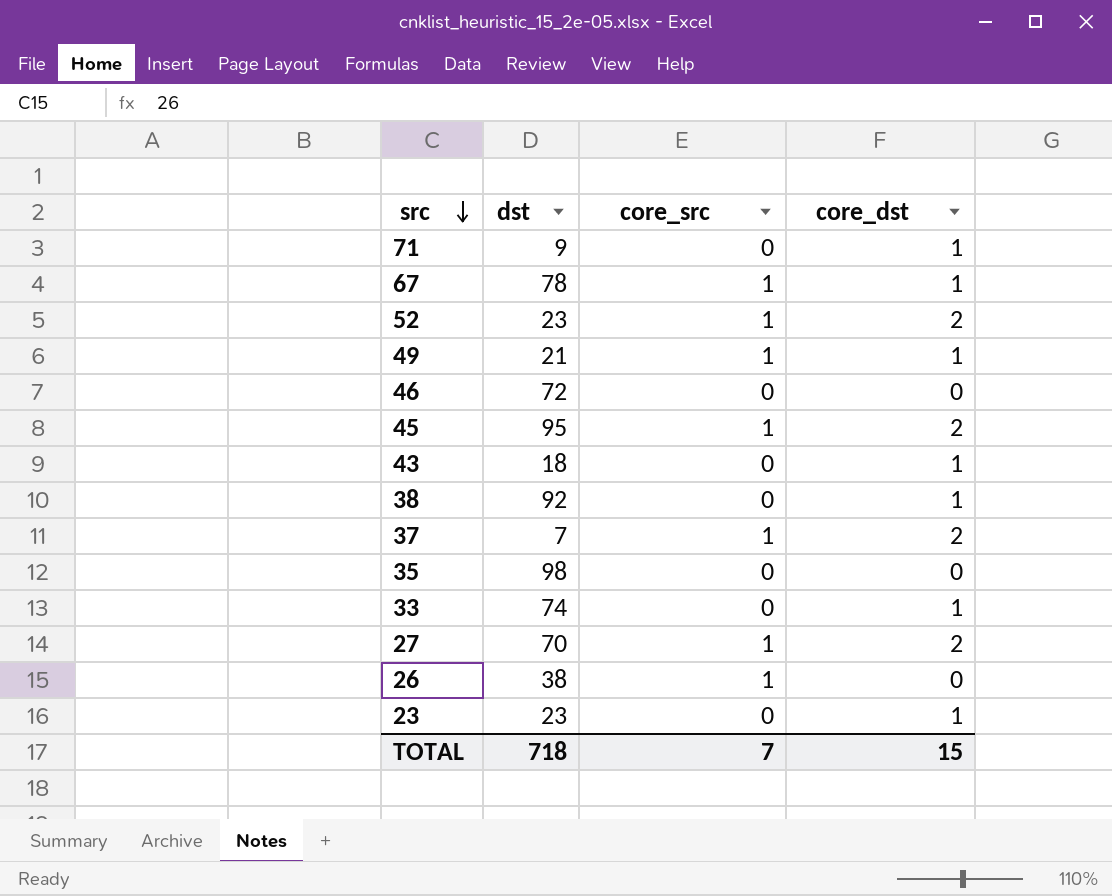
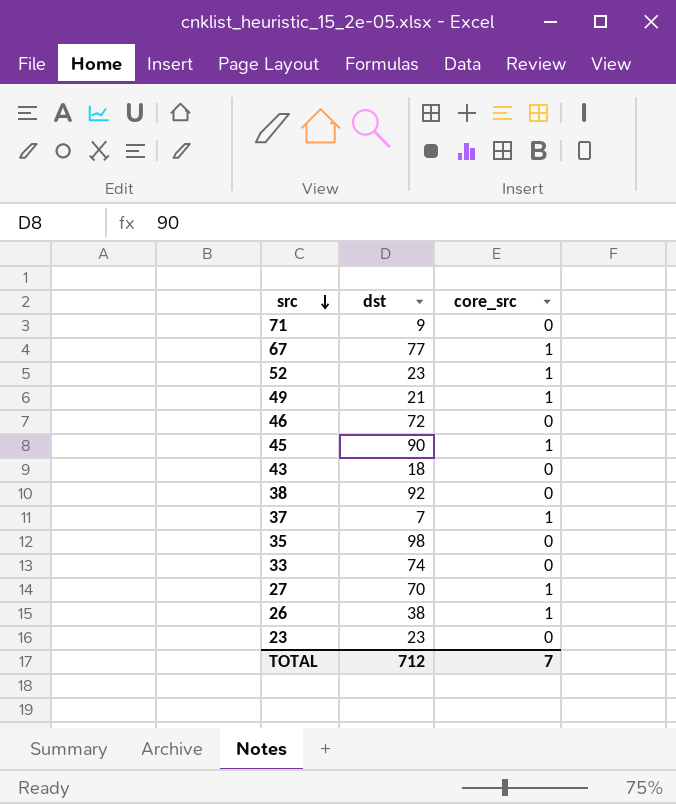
column core_dst | position: 4 -> none
67 | dst: 78 -> 77
45 | dst: 95 -> 90
TOTAL | dst: 718 -> 712

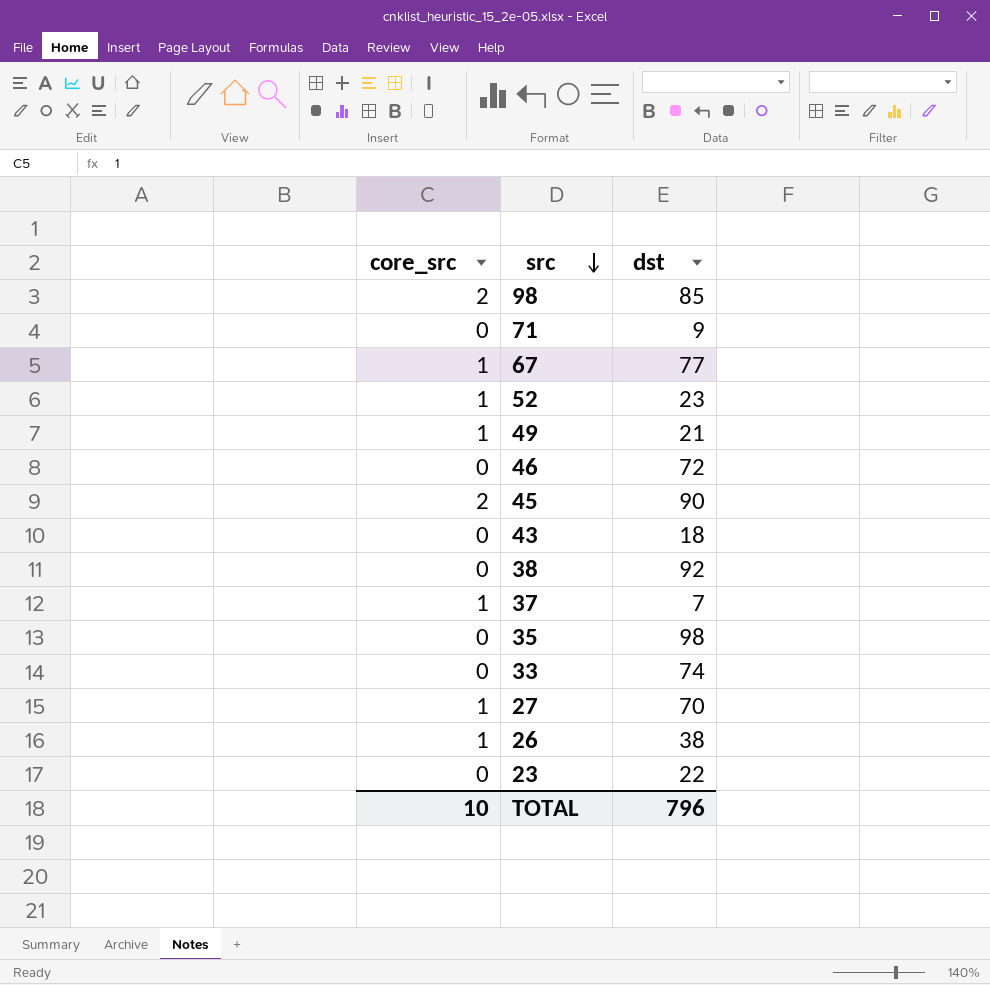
column core_src | position: 3 -> 1
row 98: none -> 2 | 85
45 | core_src: 1 -> 2
23 | dst: 23 -> 22
TOTAL | core_src: 7 -> 10
TOTAL | dst: 712 -> 796

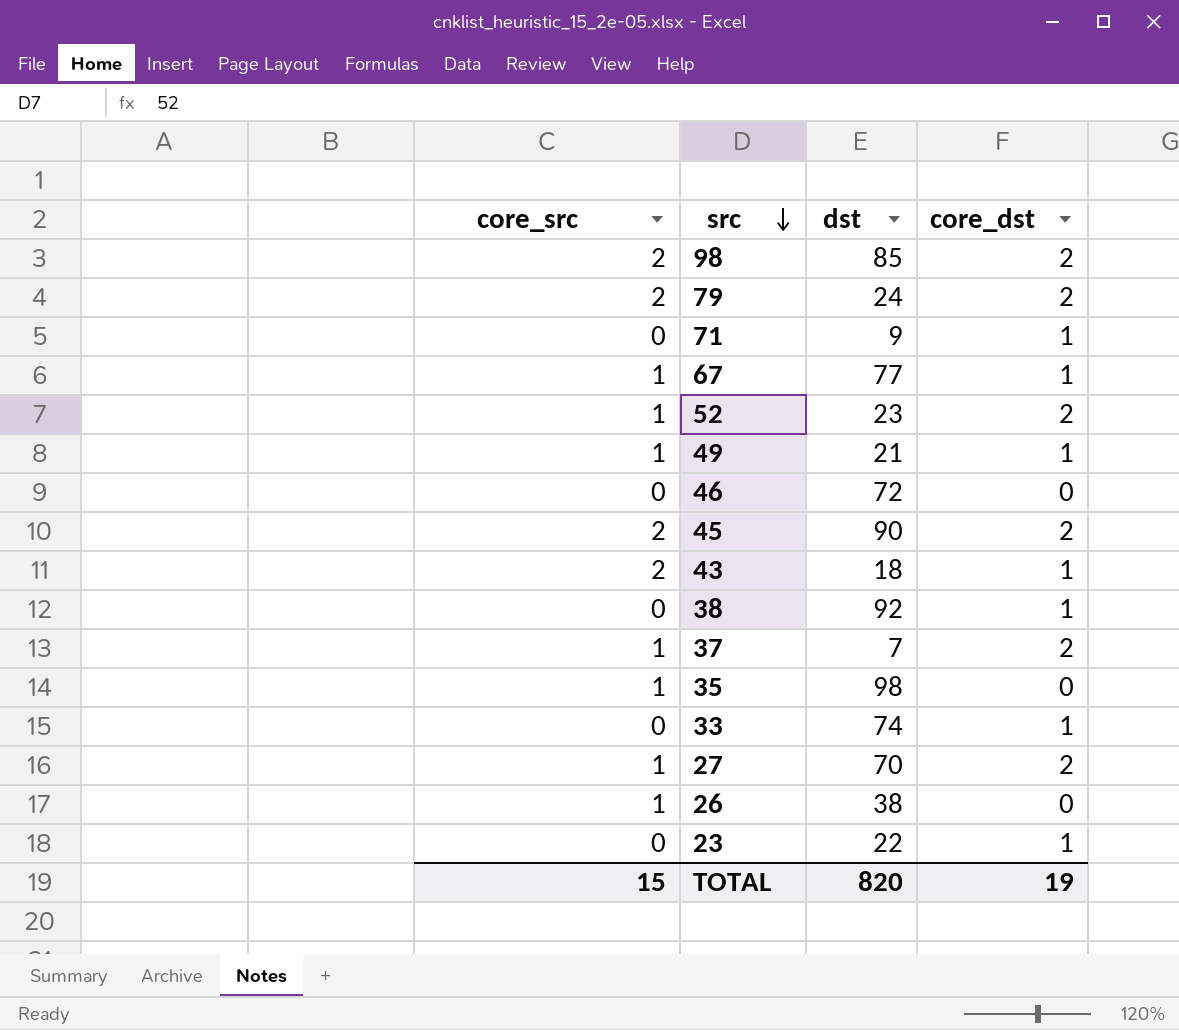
column core_dst | position: none -> 4
row 79: none -> 2 | 24 | 2
43 | core_src: 0 -> 2
35 | core_src: 0 -> 1
TOTAL | core_src: 10 -> 15
TOTAL | dst: 796 -> 820

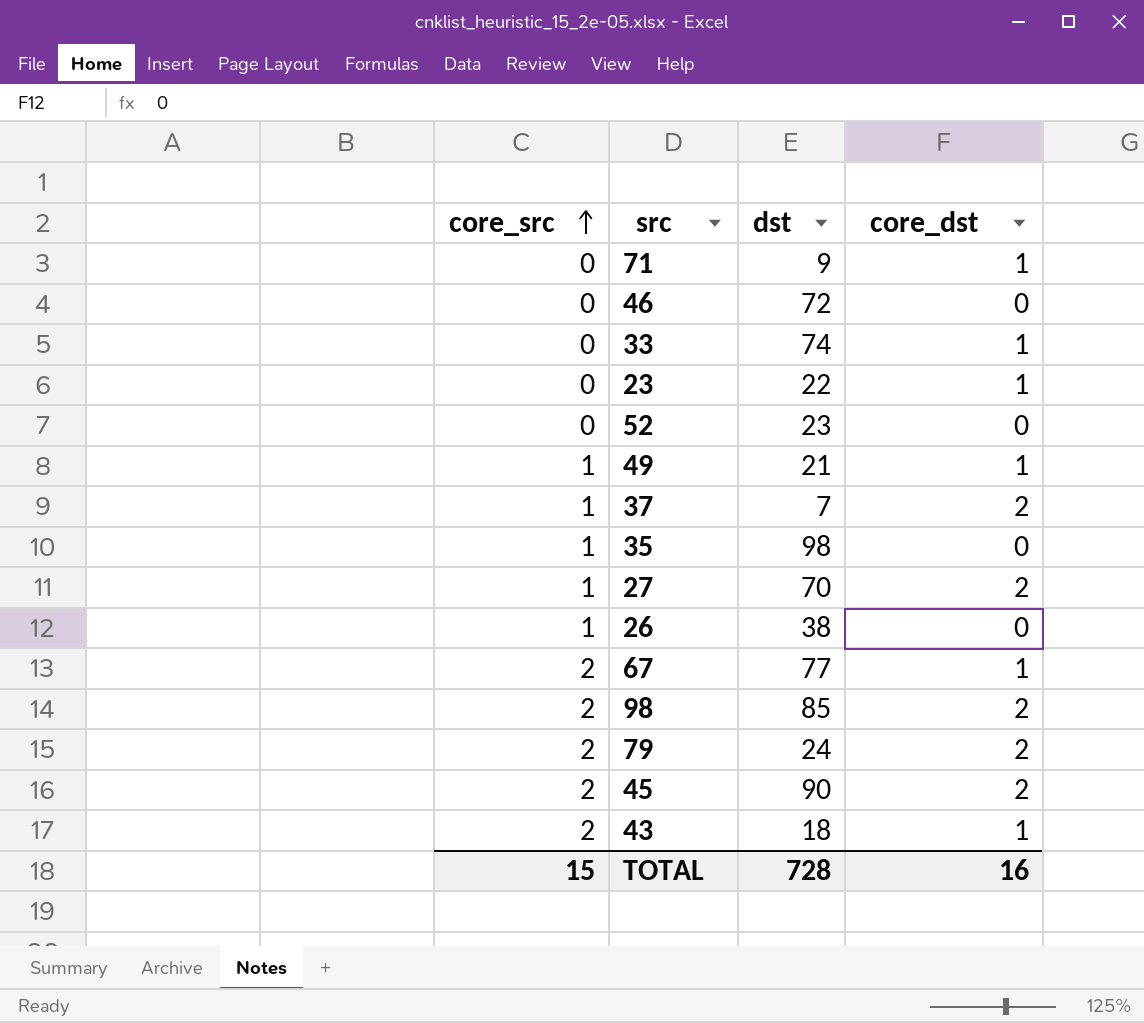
row order: src descending -> core_src ascending
row 38: 0 | 92 | 1 -> none
52 | core_src: 1 -> 0
52 | core_dst: 2 -> 0
67 | core_src: 1 -> 2
TOTAL | dst: 820 -> 728
TOTAL | core_dst: 19 -> 16

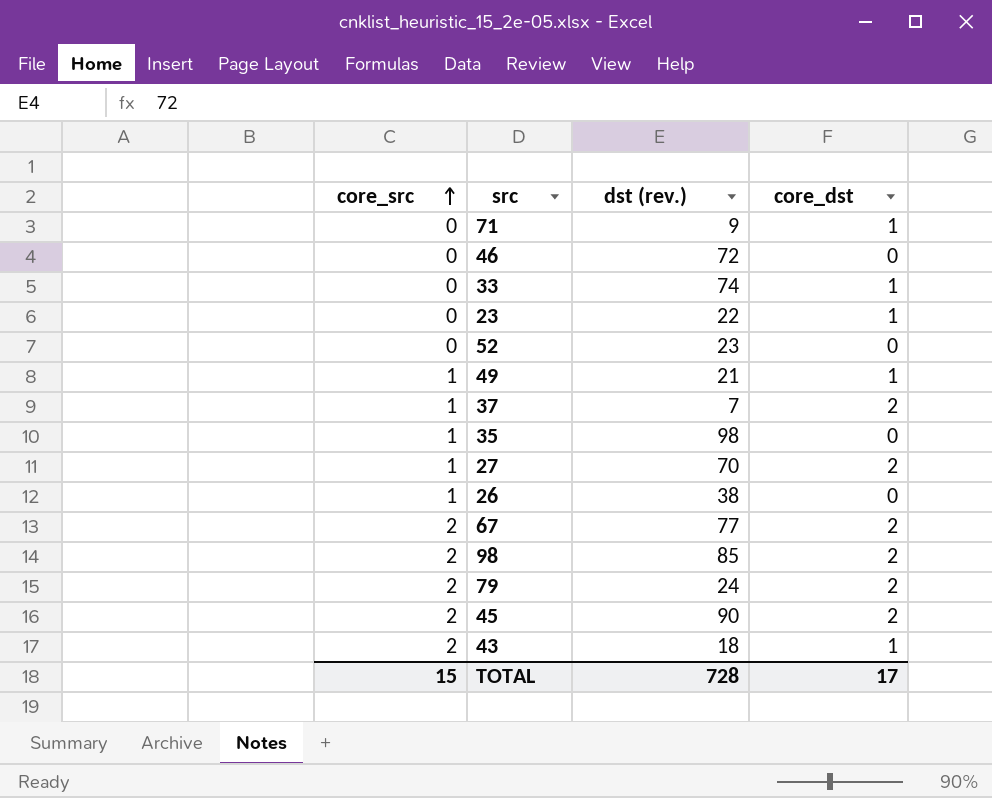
column name: dst -> dst (rev.)
67 | core_dst: 1 -> 2
TOTAL | core_dst: 16 -> 17

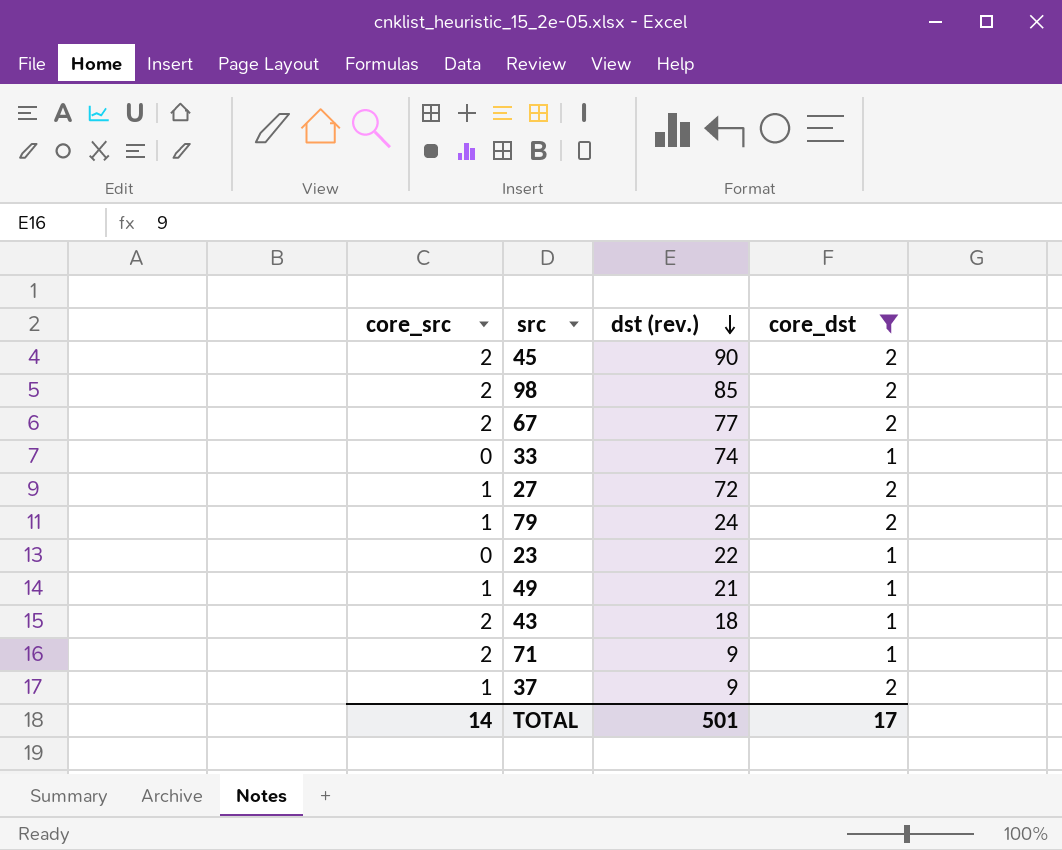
filter: none -> core_dst != 0
row order: core_src ascending -> dst (rev.) descending
27 | dst (rev.): 70 -> 72
79 | core_src: 2 -> 1
71 | core_src: 0 -> 2
37 | dst (rev.): 7 -> 9
TOTAL | core_src: 15 -> 14
TOTAL | dst (rev.): 728 -> 501

